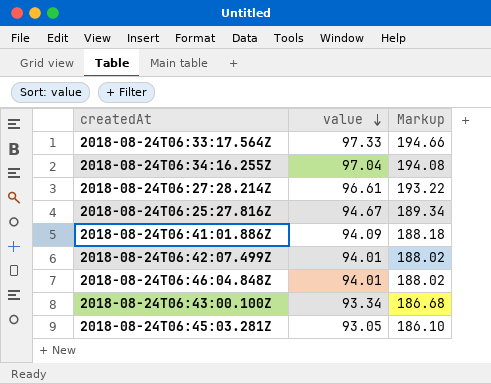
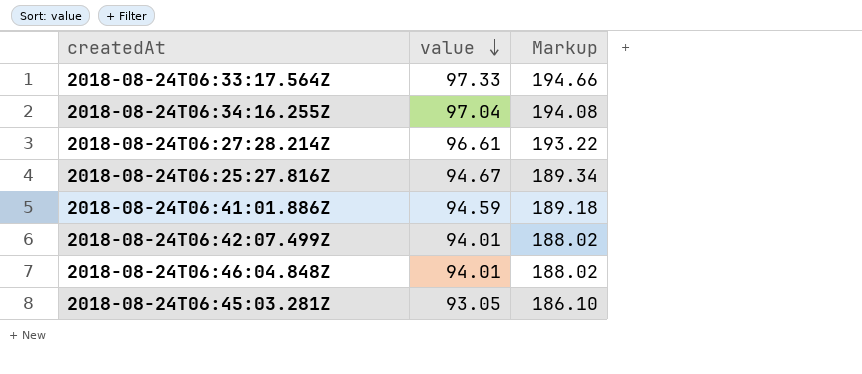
row 2018-08-24T06:43:00.100Z: 93.34 | 186.68 -> none
2018-08-24T06:41:01.886Z | value: 94.09 -> 94.59
2018-08-24T06:41:01.886Z | Markup: 188.18 -> 189.18

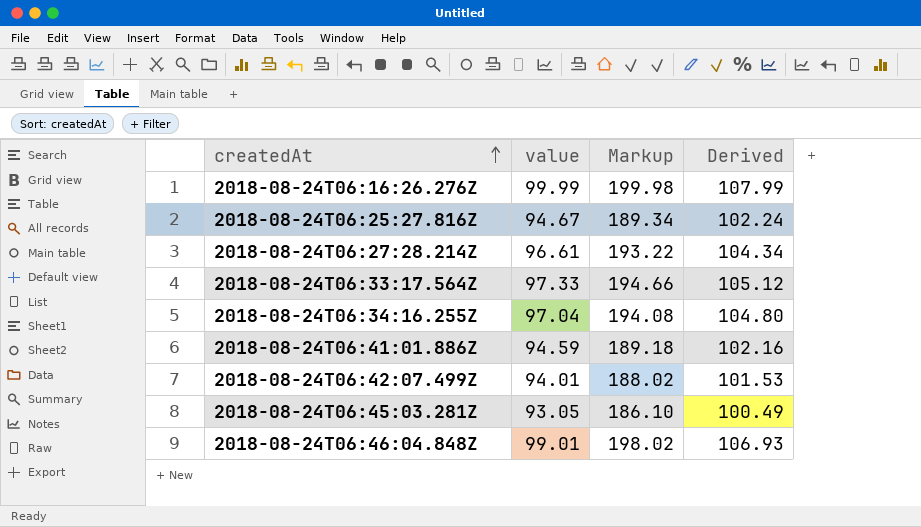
row order: value descending -> createdAt ascending
column Derived | formula: none -> [value] * 1.08
row 2018-08-24T06:16:26.276Z: none -> 99.99 | 199.98 | 107.99
2018-08-24T06:46:04.848Z | value: 94.01 -> 99.01
2018-08-24T06:46:04.848Z | Markup: 188.02 -> 198.02

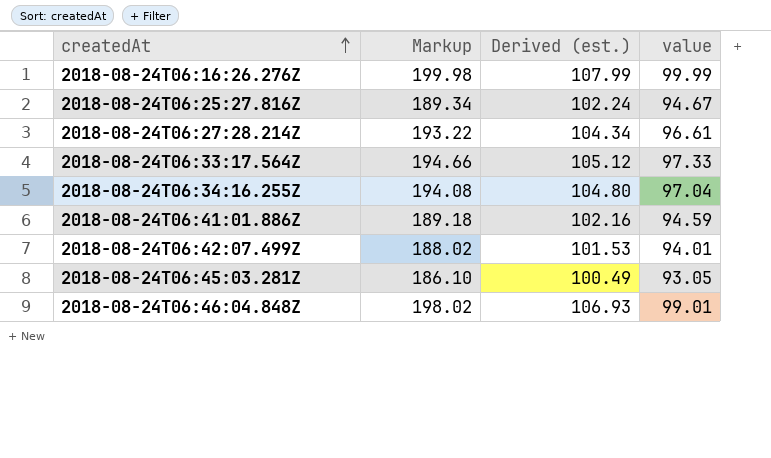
column name: Derived -> Derived (est.)
column value | position: 2 -> 4

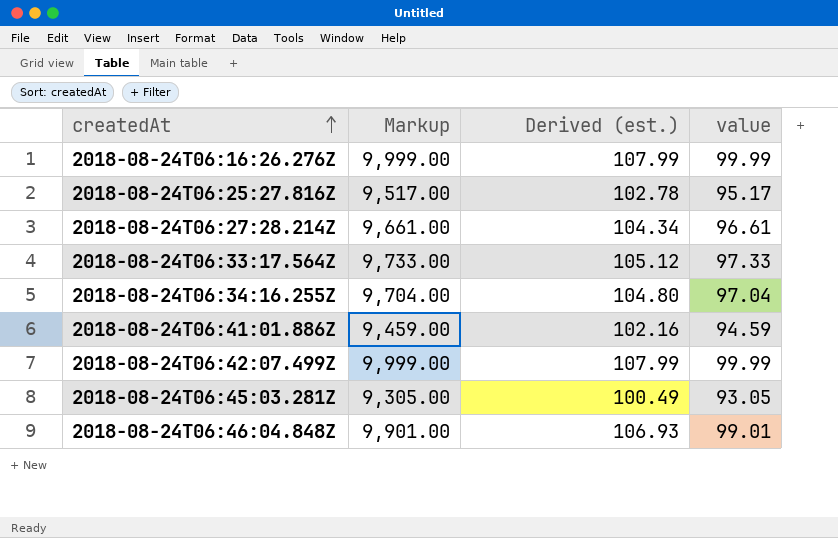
column Markup | formula: [value] * 2 -> [value] * 100
2018-08-24T06:25:27.816Z | Derived (est.): 102.24 -> 102.78
2018-08-24T06:25:27.816Z | value: 94.67 -> 95.17
2018-08-24T06:42:07.499Z | Derived (est.): 101.53 -> 107.99
2018-08-24T06:42:07.499Z | value: 94.01 -> 99.99

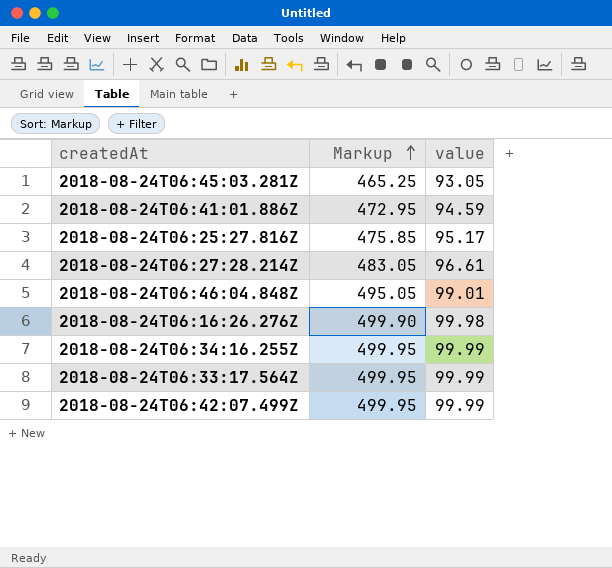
row order: createdAt ascending -> Markup ascending
column Derived (est.) | formula: [value] * 1.08 -> none
column Markup | formula: [value] * 100 -> [value] * 5
2018-08-24T06:16:26.276Z | value: 99.99 -> 99.98
2018-08-24T06:34:16.255Z | value: 97.04 -> 99.99
2018-08-24T06:33:17.564Z | value: 97.33 -> 99.99

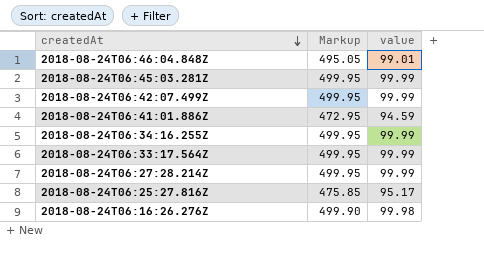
row order: Markup ascending -> createdAt descending
2018-08-24T06:45:03.281Z | Markup: 465.25 -> 499.95
2018-08-24T06:45:03.281Z | value: 93.05 -> 99.99
2018-08-24T06:27:28.214Z | Markup: 483.05 -> 499.95
2018-08-24T06:27:28.214Z | value: 96.61 -> 99.99

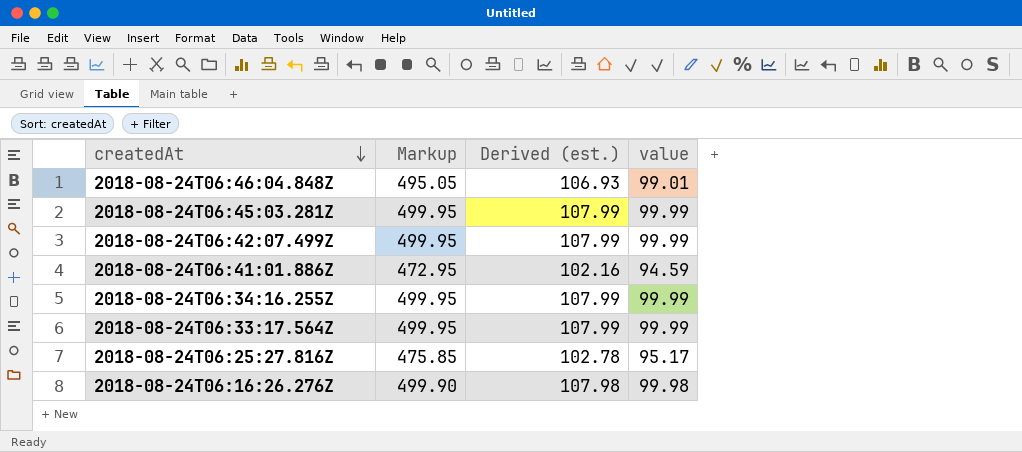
column Derived (est.) | formula: none -> [value] * 1.08
row 2018-08-24T06:27:28.214Z: 499.95 | 99.99 -> none

